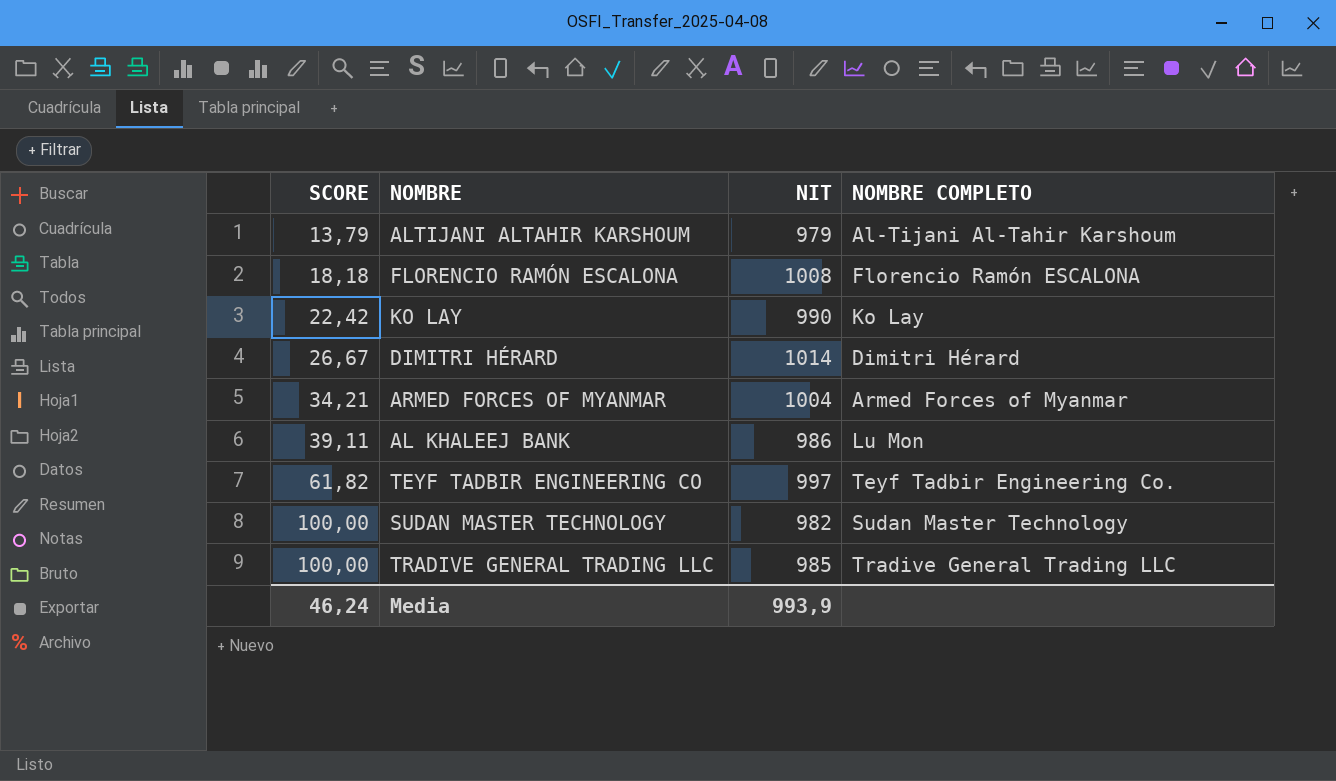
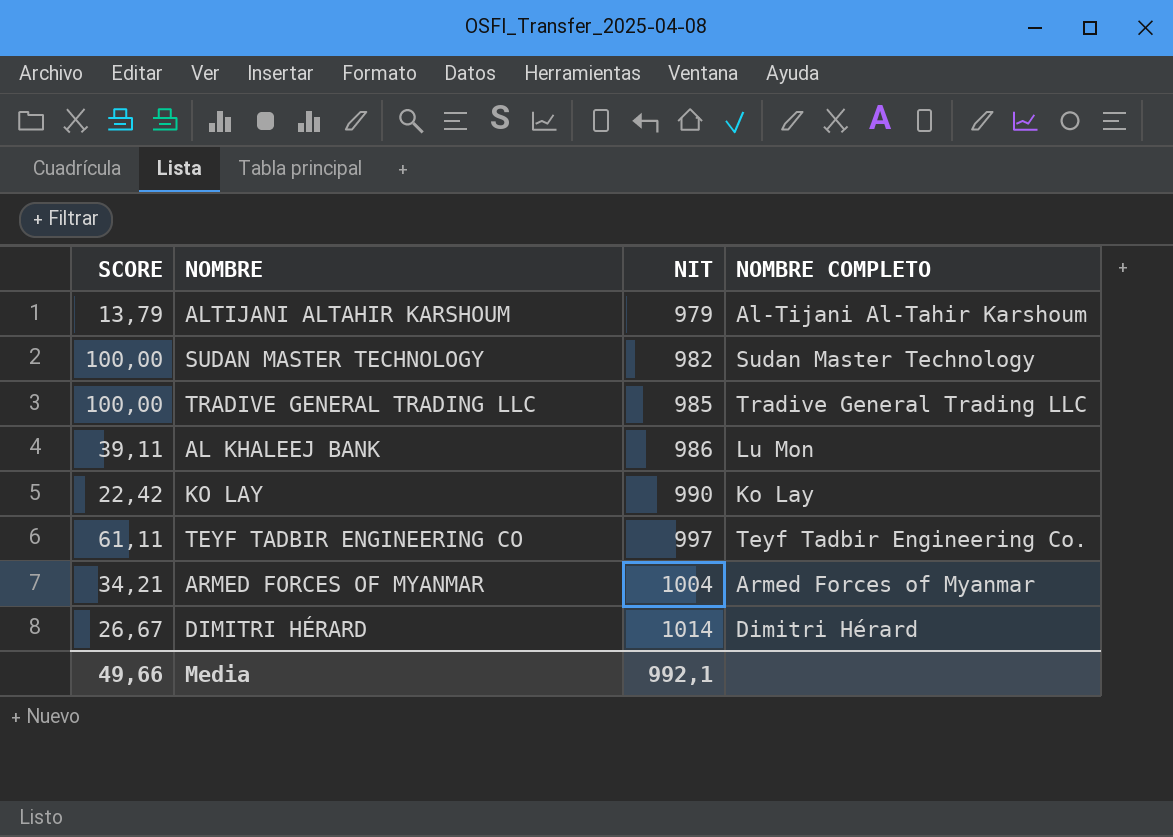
row order: SCORE ascending -> NIT ascending
row FLORENCIO RAMÓN ESCALONA: 18,18 | 1008 | Florencio Ramón ESCALONA -> none
TEYF TADBIR ENGINEERING CO | SCORE: 61,82 -> 61,11
Media | SCORE: 46,24 -> 49,66
Media | NIT: 993,9 -> 992,1

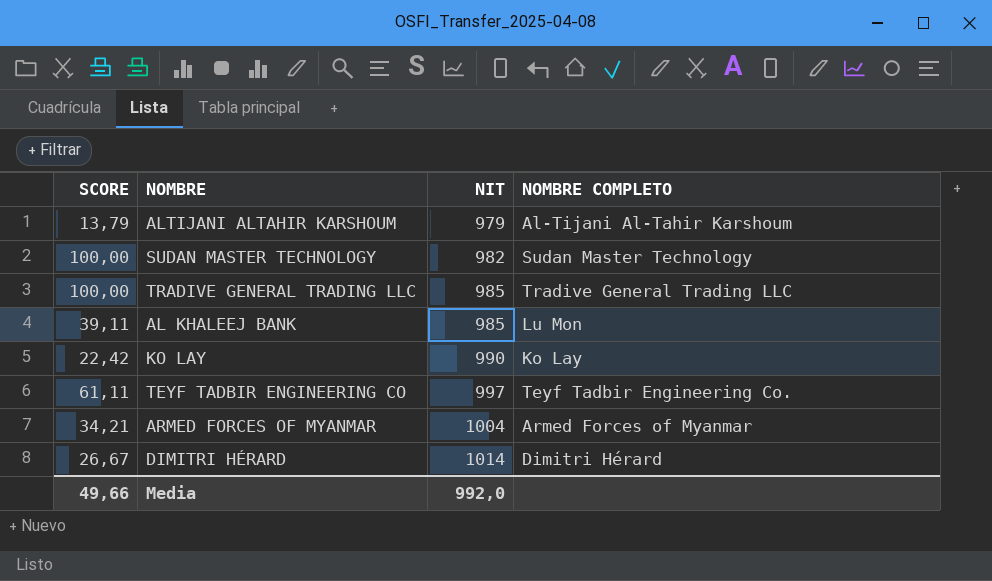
AL KHALEEJ BANK | NIT: 986 -> 985
Media | NIT: 992,1 -> 992,0

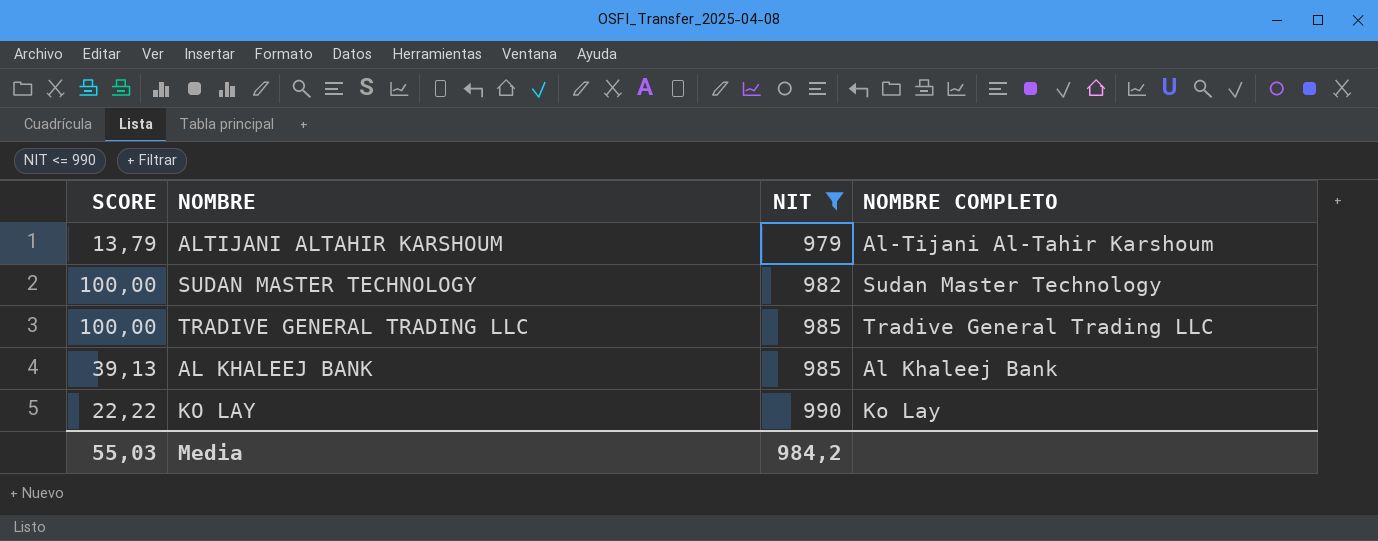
filter: none -> NIT <= 990
AL KHALEEJ BANK | SCORE: 39,11 -> 39,13
AL KHALEEJ BANK | NOMBRE COMPLETO: Lu Mon -> Al Khaleej Bank
KO LAY | SCORE: 22,42 -> 22,22
Media | SCORE: 49,66 -> 55,03
Media | NIT: 992,0 -> 984,2

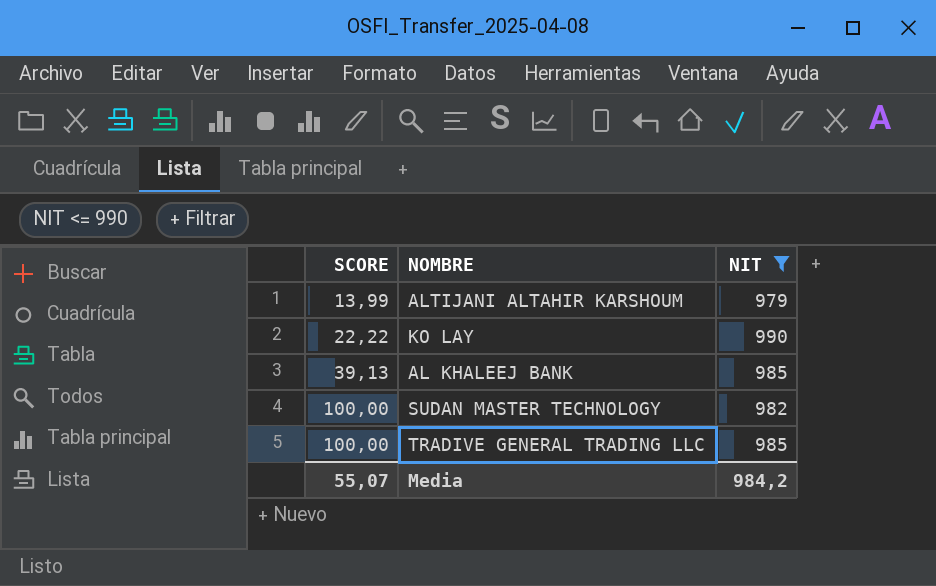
row order: NIT ascending -> SCORE ascending
column NOMBRE COMPLETO | position: 4 -> none
ALTIJANI ALTAHIR KARSHOUM | SCORE: 13,79 -> 13,99
Media | SCORE: 55,03 -> 55,07

